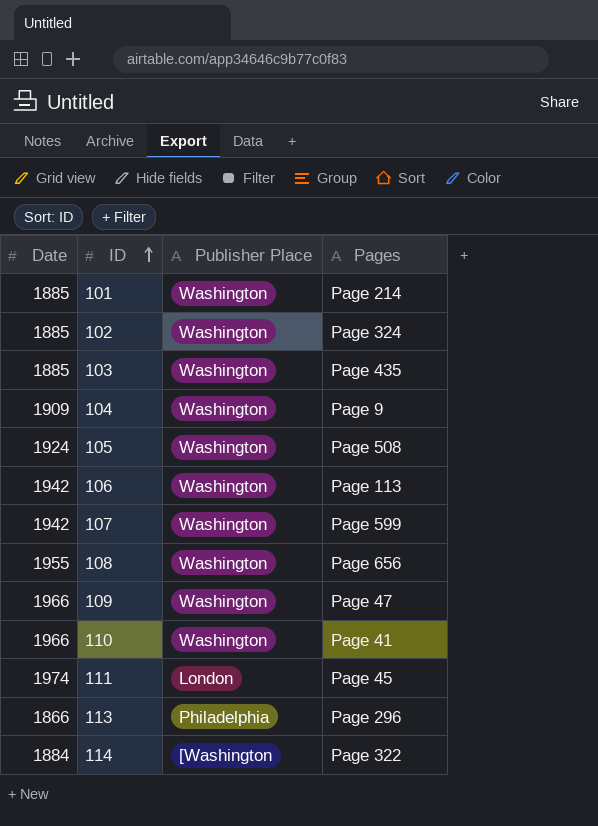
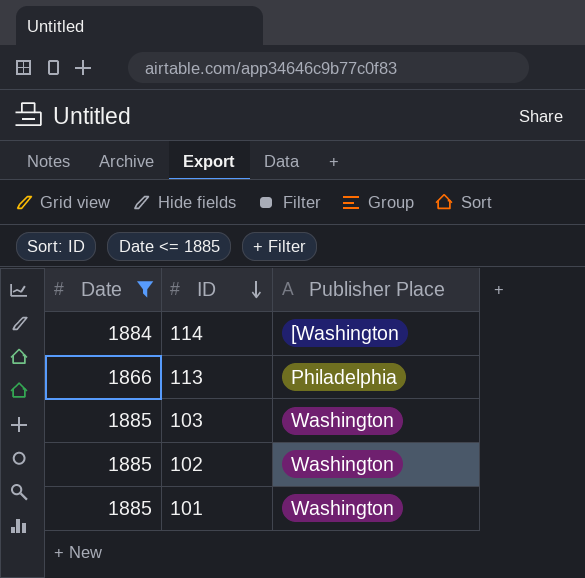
filter: none -> Date <= 1885
row order: ID ascending -> ID descending
column Pages | position: 4 -> none

